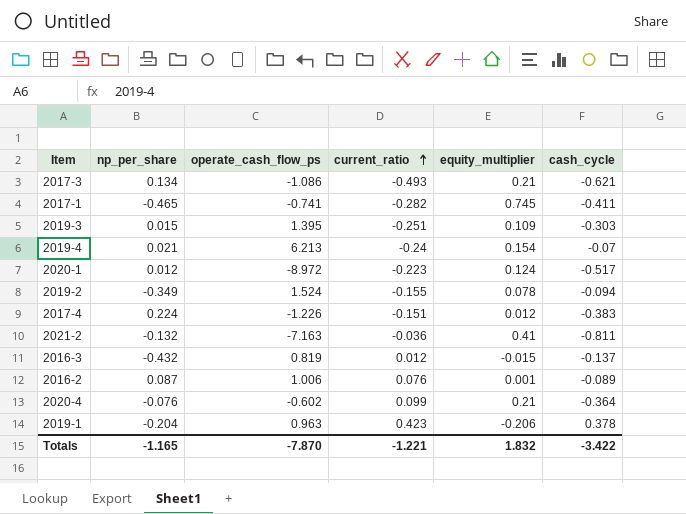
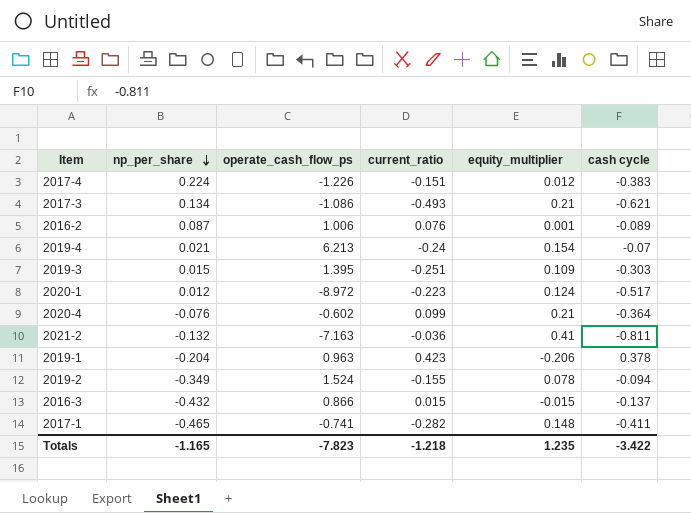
row order: current_ratio ascending -> np_per_share descending
column name: cash_cycle -> cash cycle
2016-3 | operate_cash_flow_ps: 0.819 -> 0.866
2016-3 | current_ratio: 0.012 -> 0.015
2017-1 | equity_multiplier: 0.745 -> 0.148
Totals | operate_cash_flow_ps: -7.870 -> -7.823
Totals | current_ratio: -1.221 -> -1.218
Totals | equity_multiplier: 1.832 -> 1.235

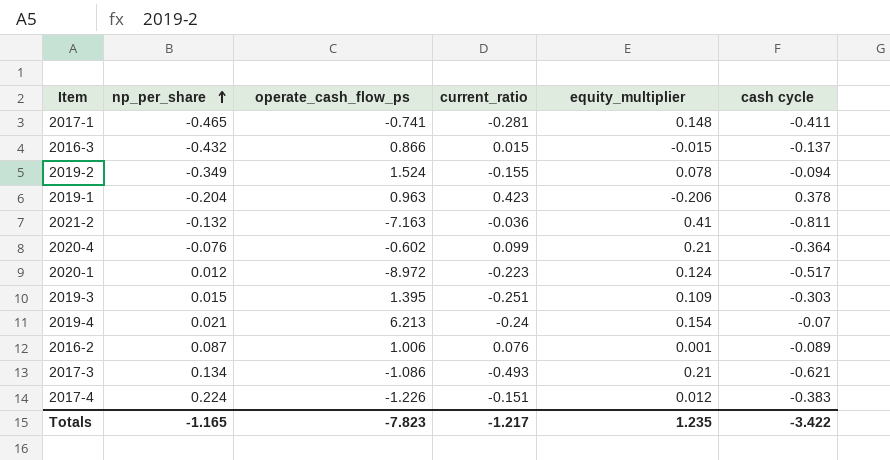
row order: np_per_share descending -> np_per_share ascending
2017-1 | current_ratio: -0.282 -> -0.281
Totals | current_ratio: -1.218 -> -1.217

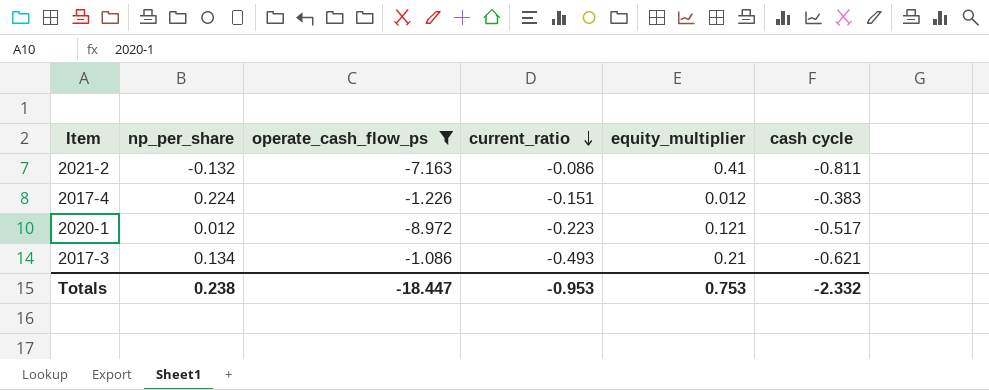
filter: none -> operate_cash_flow_ps <= -1.086
row order: np_per_share ascending -> current_ratio descending
2021-2 | current_ratio: -0.036 -> -0.086
2020-1 | equity_multiplier: 0.124 -> 0.121
Totals | np_per_share: -1.165 -> 0.238
Totals | operate_cash_flow_ps: -7.823 -> -18.447
Totals | current_ratio: -1.217 -> -0.953
Totals | equity_multiplier: 1.235 -> 0.753
Totals | cash cycle: -3.422 -> -2.332

